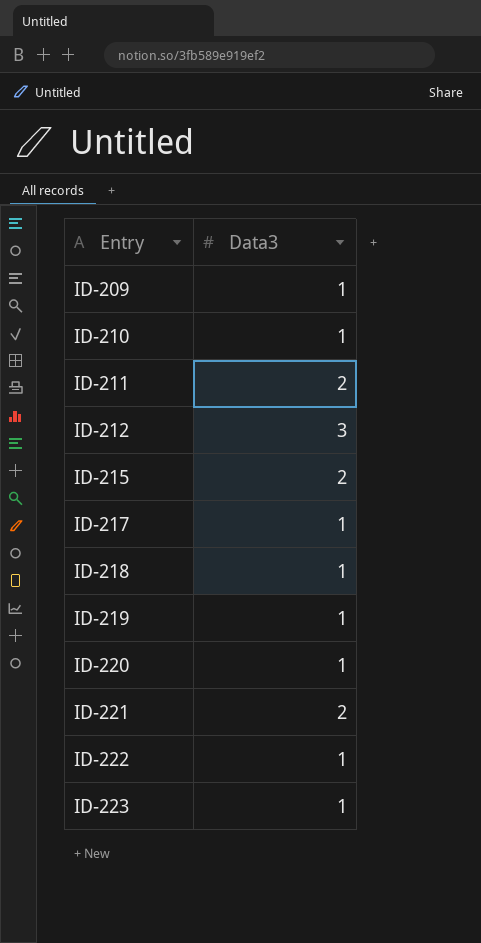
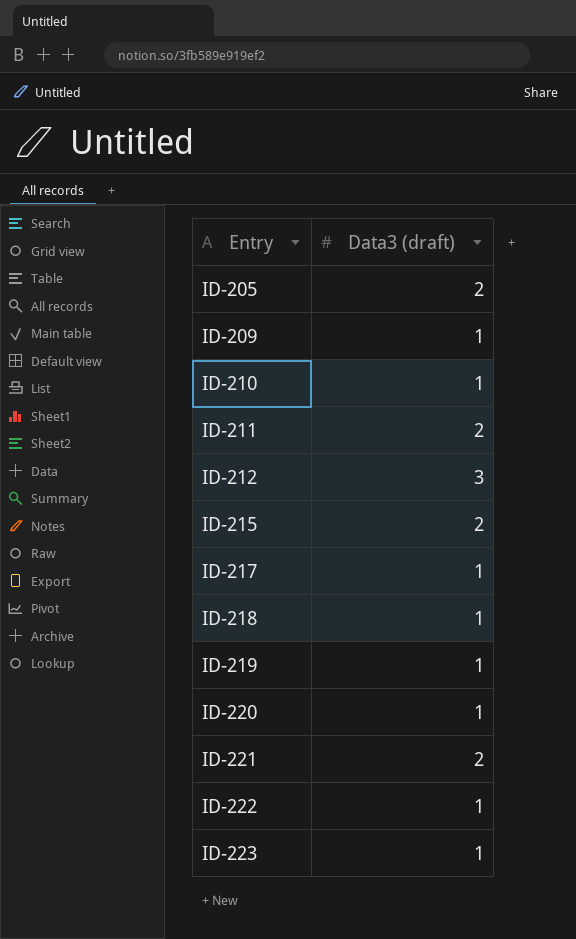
column name: Data3 -> Data3 (draft)
row ID-205: none -> 2

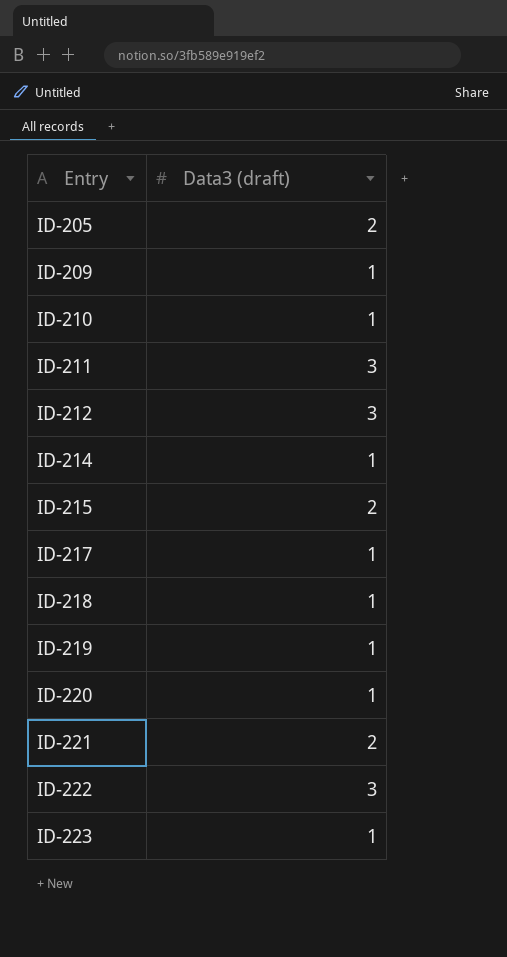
ID-211 | Data3 (draft): 2 -> 3
row ID-214: none -> 1
ID-222 | Data3 (draft): 1 -> 3

